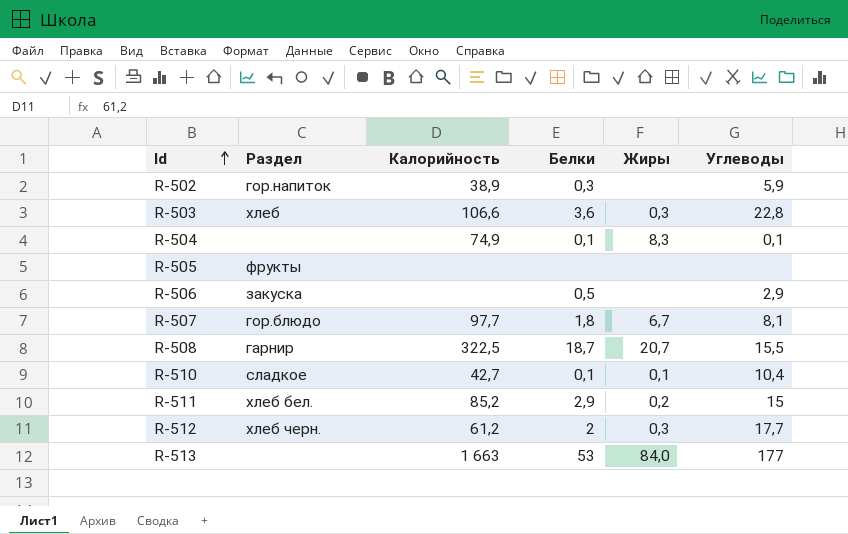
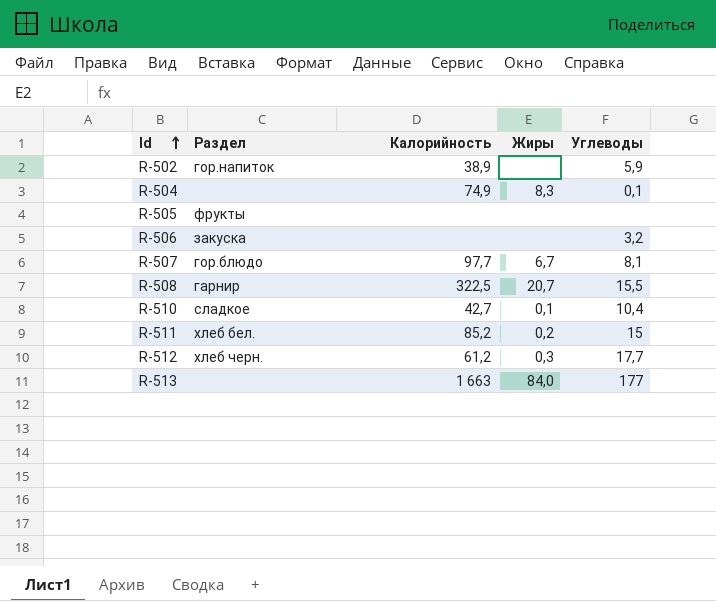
column Белки | position: 4 -> none
row R-503: хлеб | 106,6 | 3,6 | 0,3 | 22,8 -> none
R-506 | Углеводы: 2,9 -> 3,2

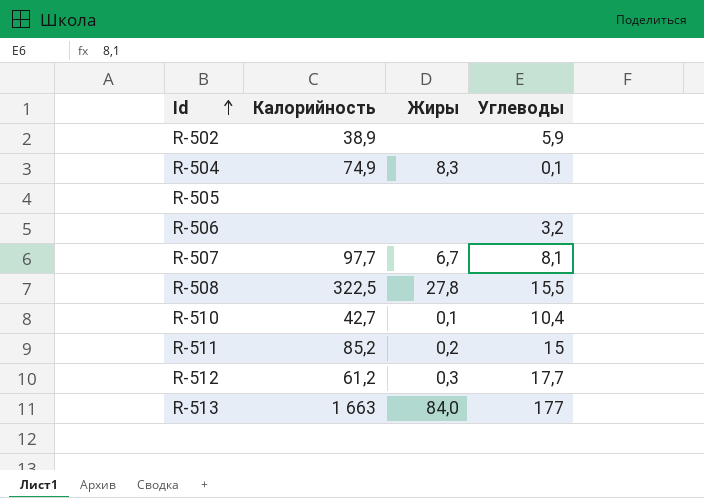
column Раздел | position: 2 -> none
R-508 | Жиры: 20,7 -> 27,8

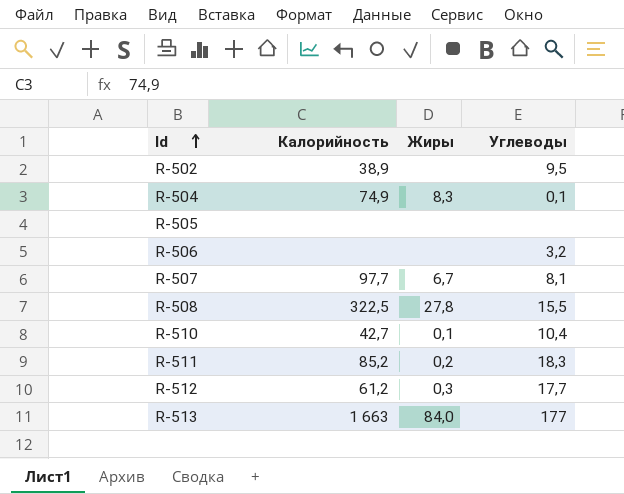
R-502 | Углеводы: 5,9 -> 9,5
R-511 | Углеводы: 15 -> 18,3

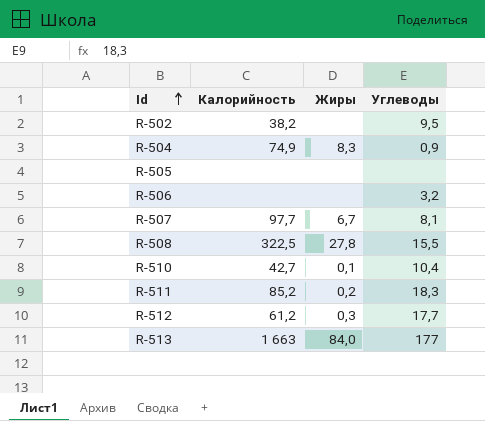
R-502 | Калорийность: 38,9 -> 38,2
R-504 | Углеводы: 0,1 -> 0,9

